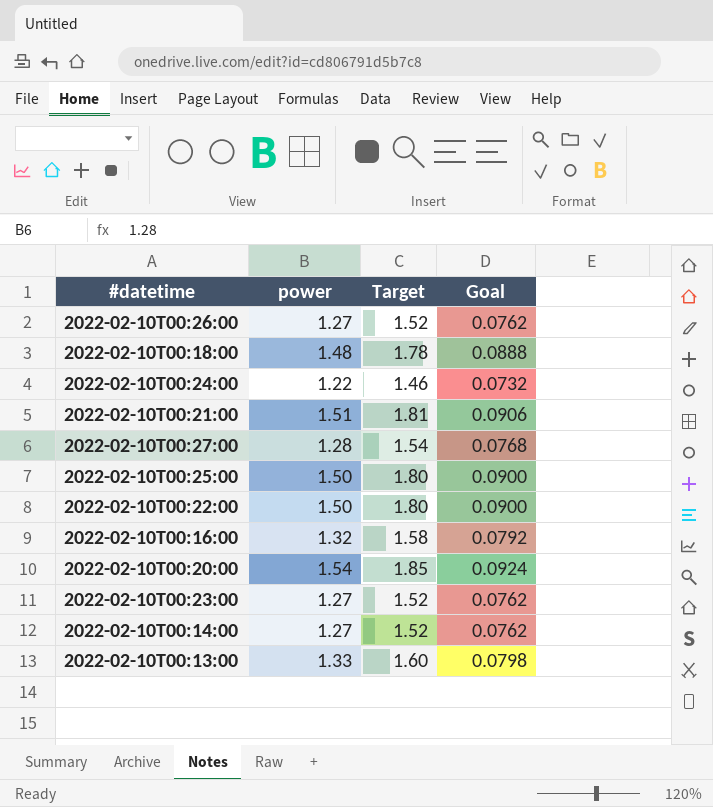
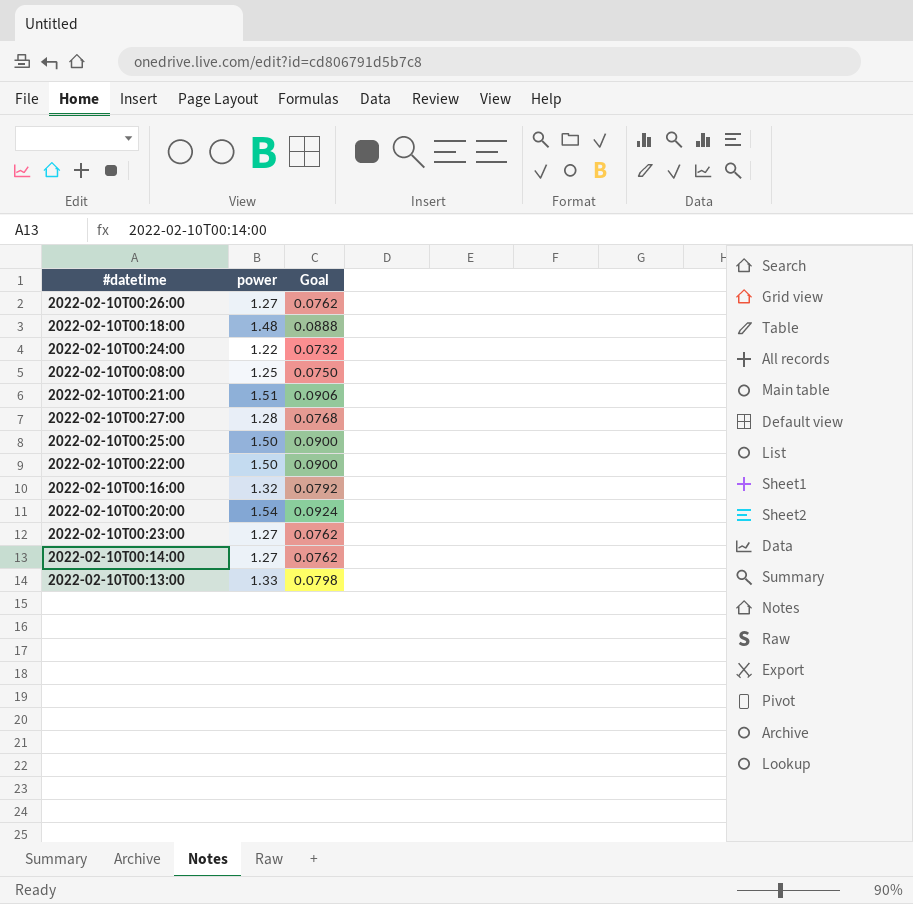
column Target | formula: [power] * 1.2 -> none
row 2022-02-10T00:08:00: none -> 1.25 | 0.0750

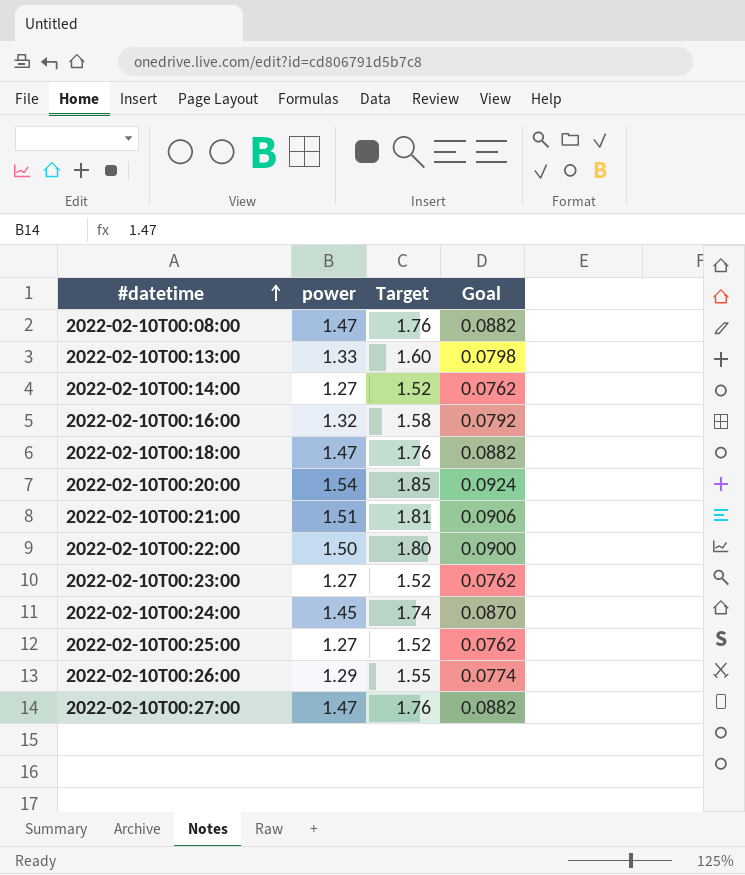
row order: none -> #datetime ascending
column Target | formula: none -> [power] * 1.2
2022-02-10T00:08:00 | power: 1.25 -> 1.47
2022-02-10T00:08:00 | Goal: 0.0750 -> 0.0882
2022-02-10T00:18:00 | power: 1.48 -> 1.47
2022-02-10T00:18:00 | Goal: 0.0888 -> 0.0882
2022-02-10T00:24:00 | power: 1.22 -> 1.45
2022-02-10T00:24:00 | Goal: 0.0732 -> 0.0870
2022-02-10T00:25:00 | power: 1.50 -> 1.27
2022-02-10T00:25:00 | Goal: 0.0900 -> 0.0762
2022-02-10T00:26:00 | power: 1.27 -> 1.29
2022-02-10T00:26:00 | Goal: 0.0762 -> 0.0774
2022-02-10T00:27:00 | power: 1.28 -> 1.47
2022-02-10T00:27:00 | Goal: 0.0768 -> 0.0882

